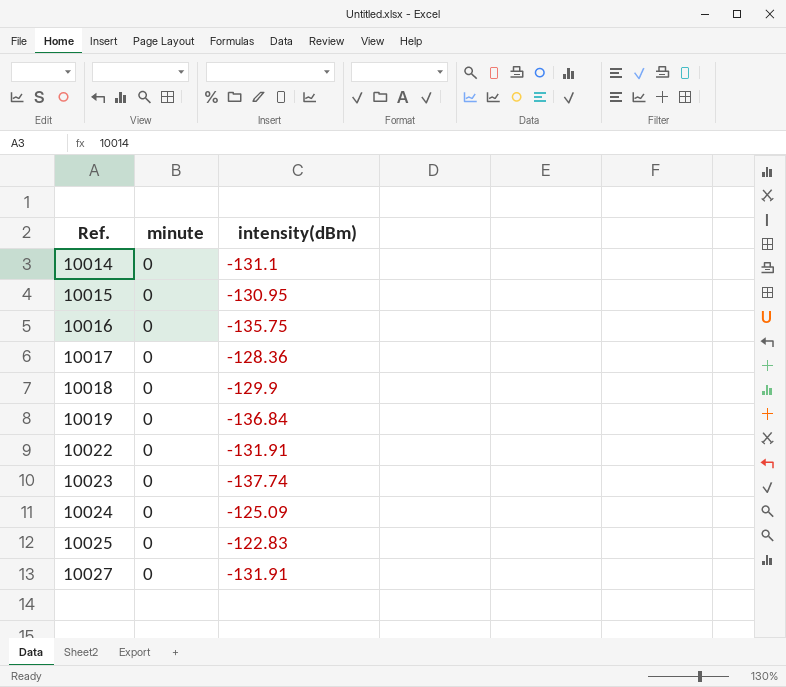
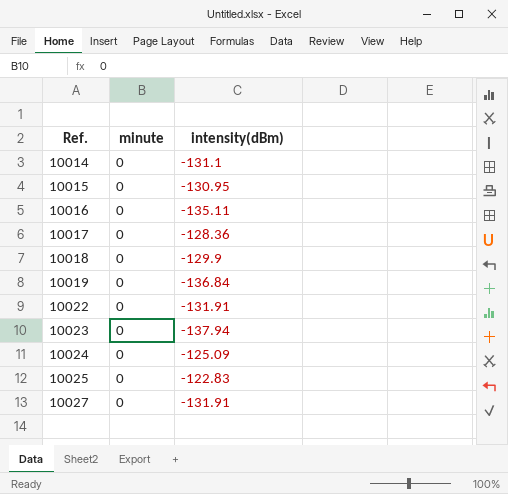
10016 | intensity(dBm): -135.75 -> -135.11
10023 | intensity(dBm): -137.74 -> -137.94

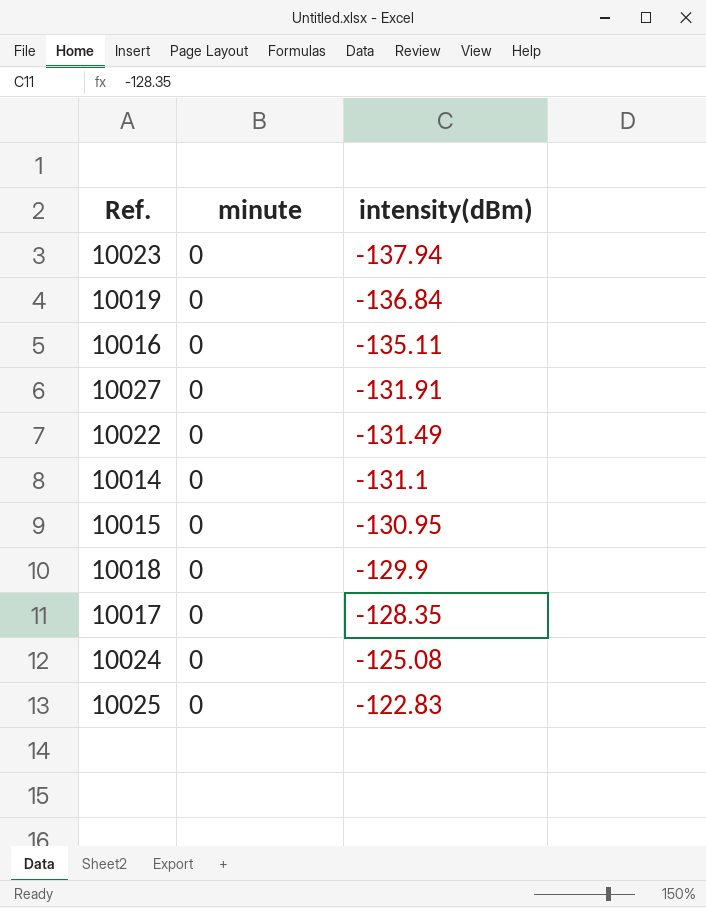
row order: Ref. ascending -> intensity(dBm) ascending
10022 | intensity(dBm): -131.91 -> -131.49
10017 | intensity(dBm): -128.36 -> -128.35
10024 | intensity(dBm): -125.09 -> -125.08

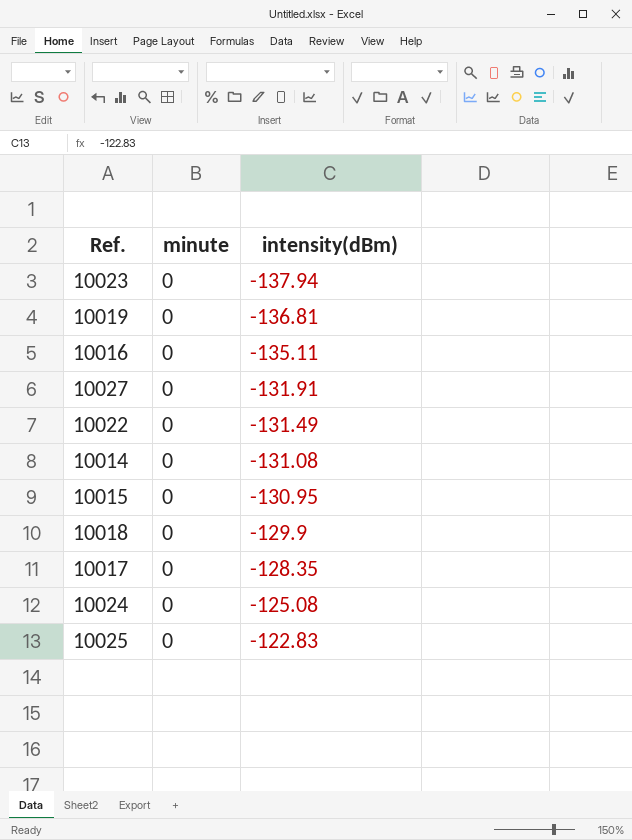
10019 | intensity(dBm): -136.84 -> -136.81
10014 | intensity(dBm): -131.1 -> -131.08

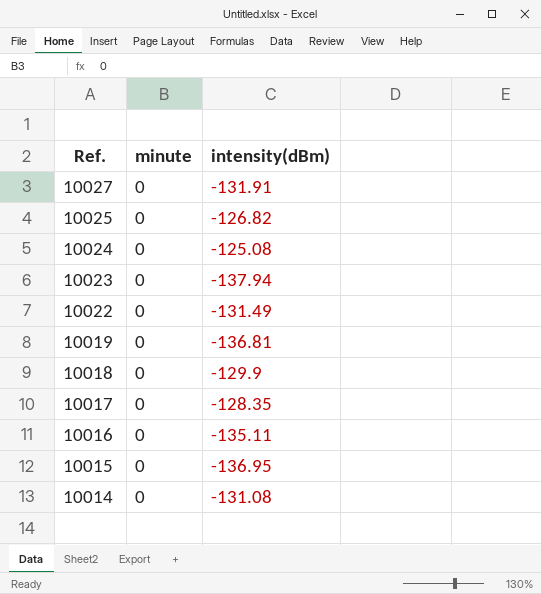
row order: intensity(dBm) ascending -> Ref. descending
10025 | intensity(dBm): -122.83 -> -126.82
10015 | intensity(dBm): -130.95 -> -136.95

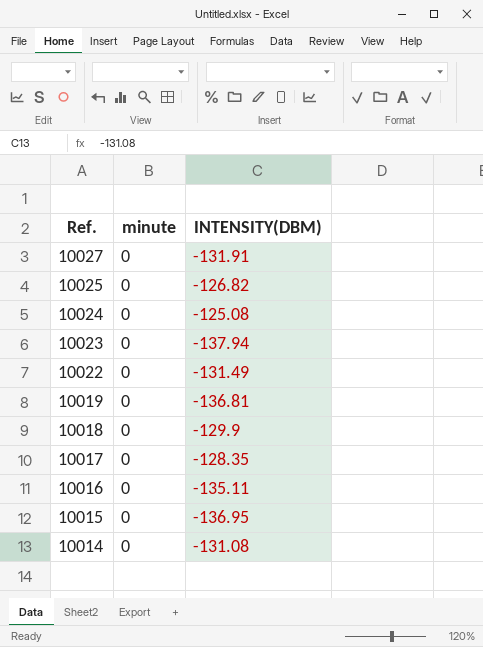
column name: intensity(dBm) -> INTENSITY(DBM)

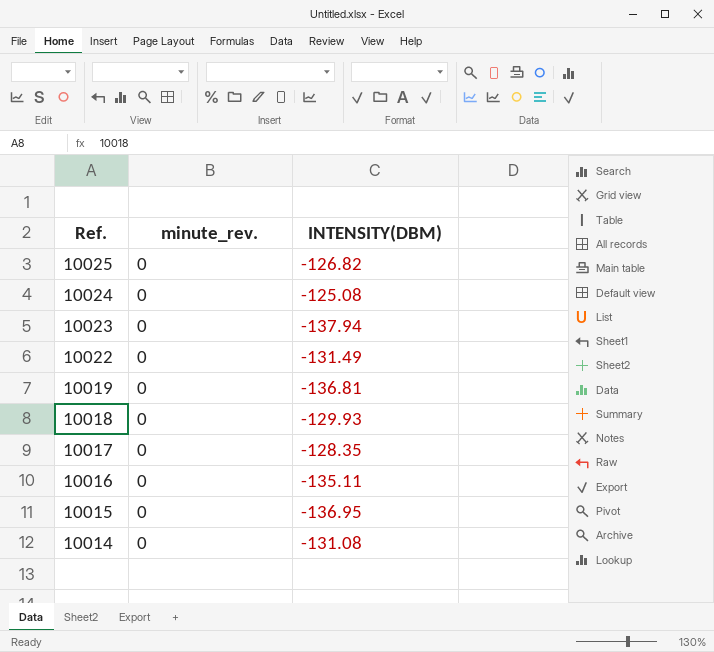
column name: minute -> minute_rev.
row 10027: 0 | -131.91 -> none
10018 | INTENSITY(DBM): -129.9 -> -129.93

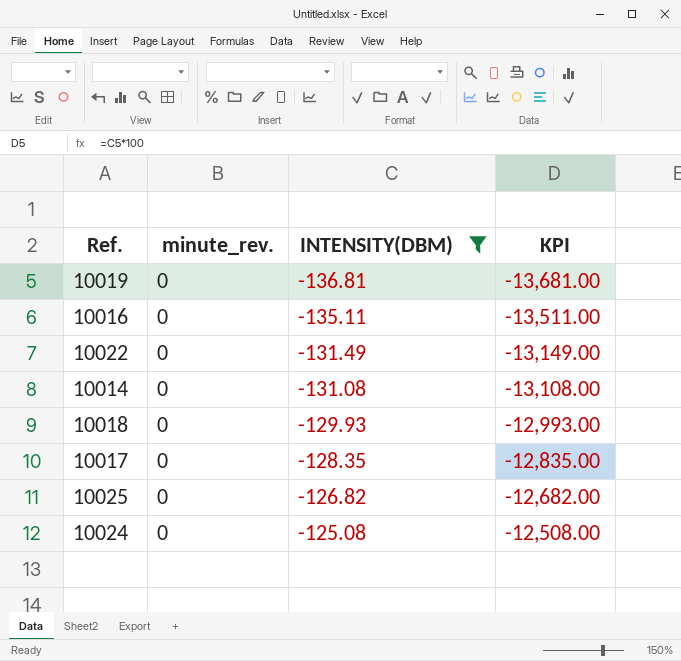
filter: none -> INTENSITY(DBM) >= -136.81
row order: Ref. descending -> INTENSITY(DBM) ascending
column KPI | formula: none -> [INTENSITY(DBM)] * 100

